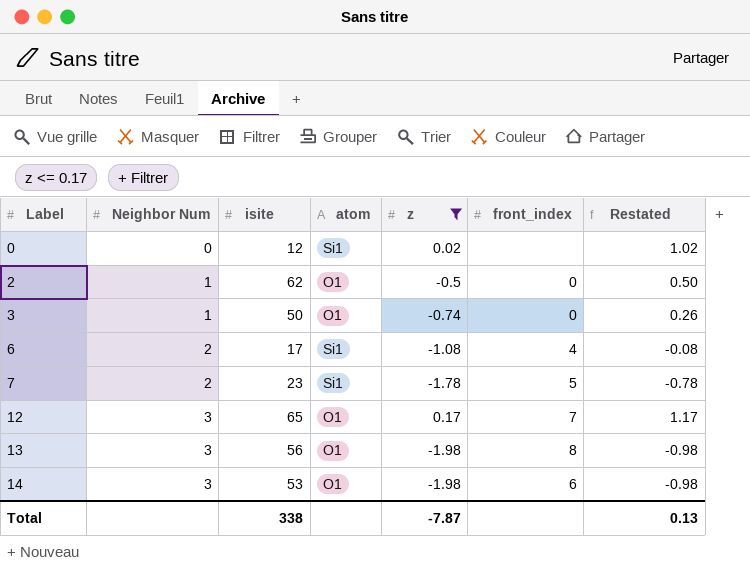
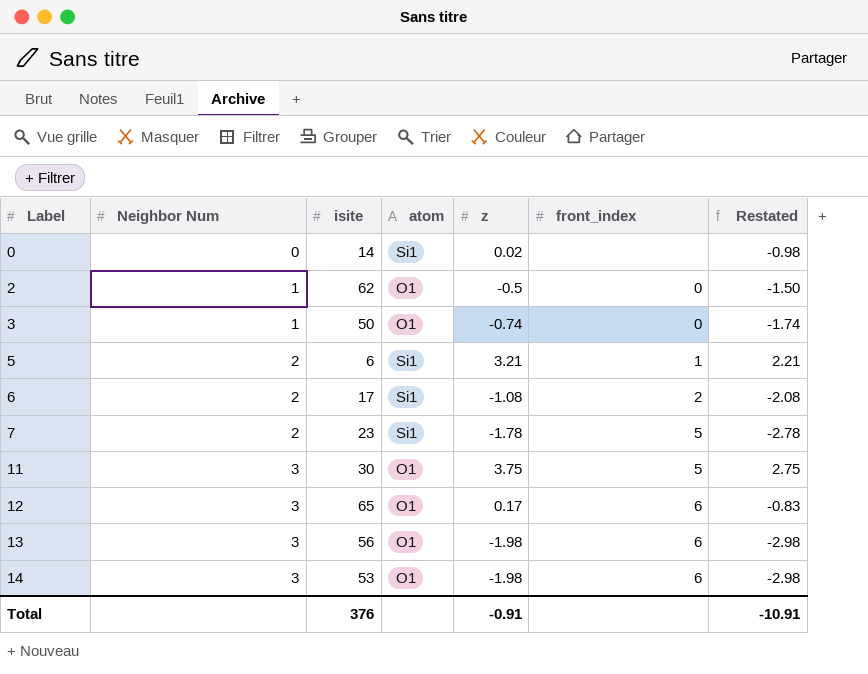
filter: z <= 0.17 -> none
column Restated | formula: [z] + 1 -> [z] - 1
0 | isite: 12 -> 14
6 | front_index: 4 -> 2
12 | front_index: 7 -> 6
13 | front_index: 8 -> 6
Total | isite: 338 -> 376
Total | z: -7.87 -> -0.91
Total | Restated: 0.13 -> -10.91

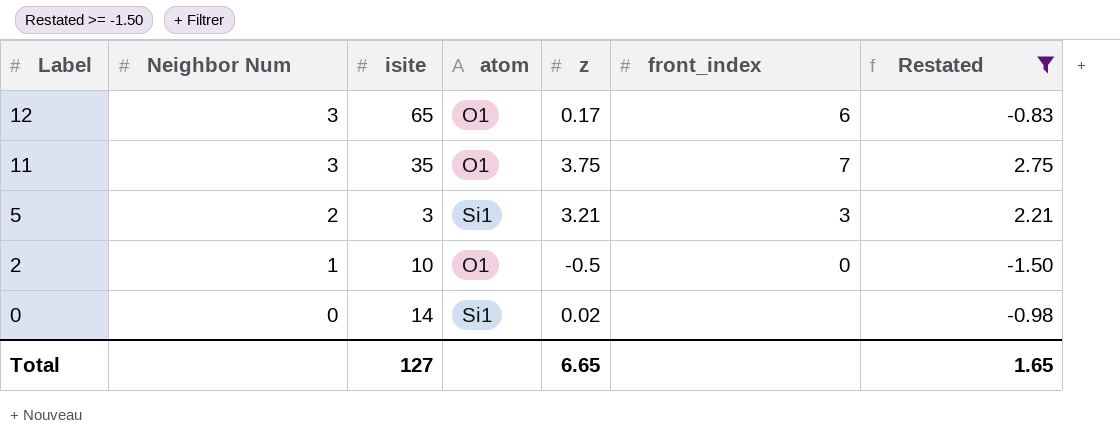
filter: none -> Restated >= -1.50
row order: Label ascending -> Label descending
11 | isite: 30 -> 35
11 | front_index: 5 -> 7
5 | isite: 6 -> 3
5 | front_index: 1 -> 3
2 | isite: 62 -> 10
Total | isite: 376 -> 127
Total | z: -0.91 -> 6.65
Total | Restated: -10.91 -> 1.65

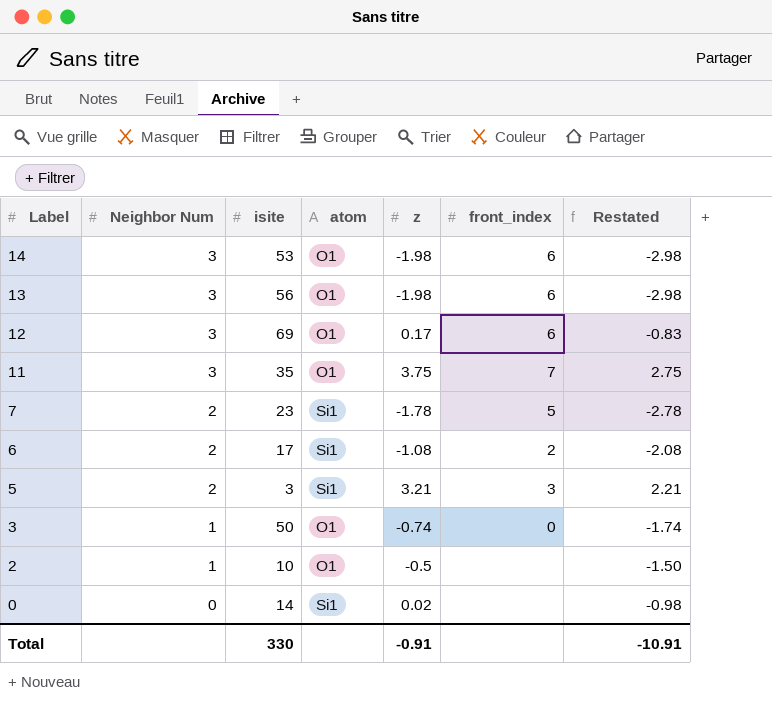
filter: Restated >= -1.50 -> none
12 | isite: 65 -> 69
2 | front_index: 0 -> none
Total | isite: 127 -> 330
Total | z: 6.65 -> -0.91
Total | Restated: 1.65 -> -10.91

